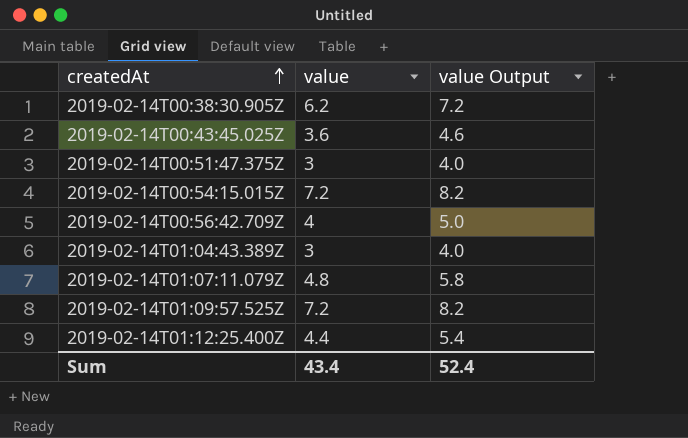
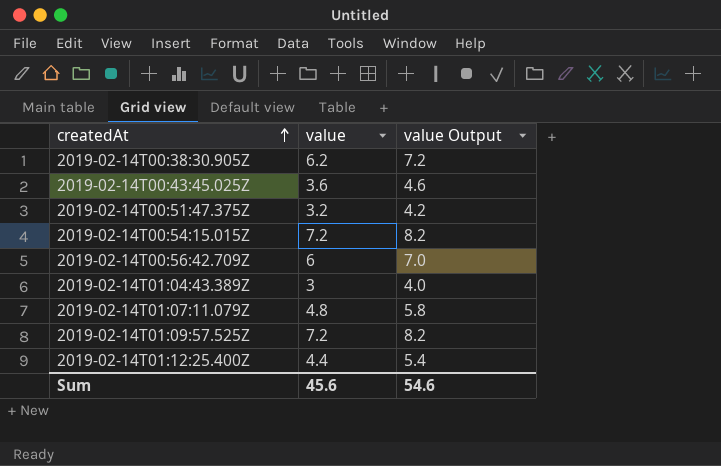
2019-02-14T00:51:47.375Z | value: 3 -> 3.2
2019-02-14T00:51:47.375Z | value Output: 4.0 -> 4.2
2019-02-14T00:56:42.709Z | value: 4 -> 6
2019-02-14T00:56:42.709Z | value Output: 5.0 -> 7.0
Sum | value: 43.4 -> 45.6
Sum | value Output: 52.4 -> 54.6

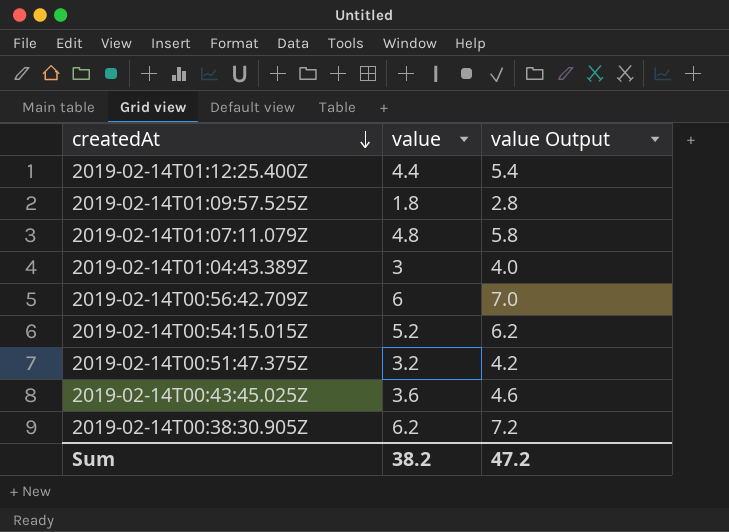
row order: createdAt ascending -> createdAt descending
2019-02-14T01:09:57.525Z | value: 7.2 -> 1.8
2019-02-14T01:09:57.525Z | value Output: 8.2 -> 2.8
2019-02-14T00:54:15.015Z | value: 7.2 -> 5.2
2019-02-14T00:54:15.015Z | value Output: 8.2 -> 6.2
Sum | value: 45.6 -> 38.2
Sum | value Output: 54.6 -> 47.2

